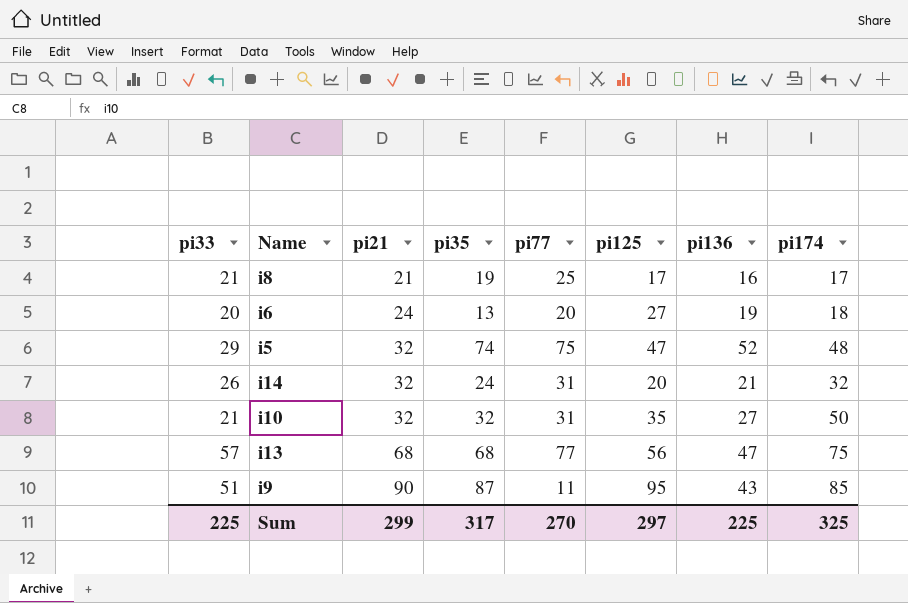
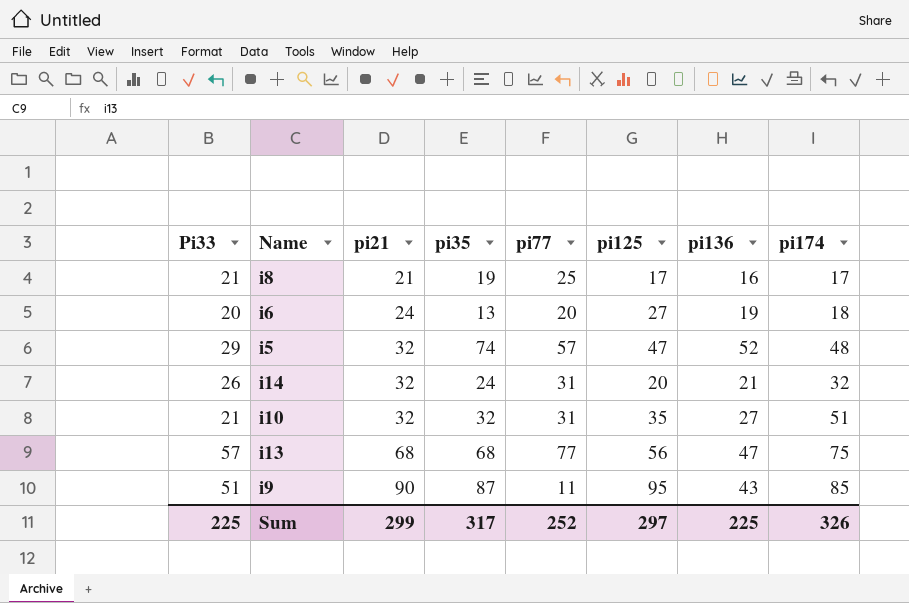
column name: pi33 -> Pi33
i5 | pi77: 75 -> 57
i10 | pi174: 50 -> 51
Sum | pi77: 270 -> 252
Sum | pi174: 325 -> 326

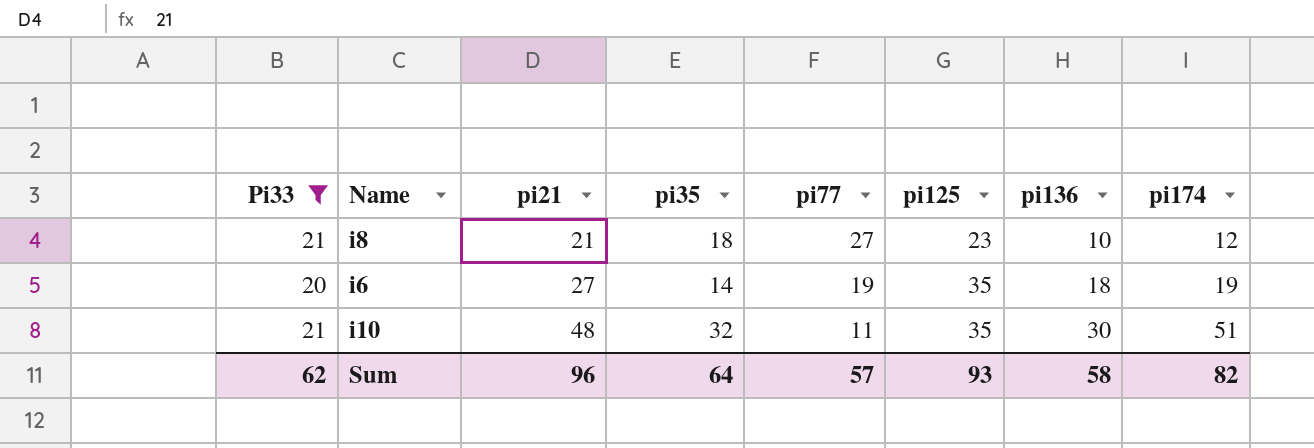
filter: none -> Pi33 <= 21
i8 | pi35: 19 -> 18
i8 | pi77: 25 -> 27
i8 | pi125: 17 -> 23
i8 | pi136: 16 -> 10
i8 | pi174: 17 -> 12
i6 | pi21: 24 -> 27
i6 | pi35: 13 -> 14
i6 | pi77: 20 -> 19
i6 | pi125: 27 -> 35
i6 | pi136: 19 -> 18
i6 | pi174: 18 -> 19
i10 | pi21: 32 -> 48
i10 | pi77: 31 -> 11
i10 | pi136: 27 -> 30
Sum | Pi33: 225 -> 62
Sum | pi21: 299 -> 96
Sum | pi35: 317 -> 64
Sum | pi77: 252 -> 57
Sum | pi125: 297 -> 93
Sum | pi136: 225 -> 58
Sum | pi174: 326 -> 82

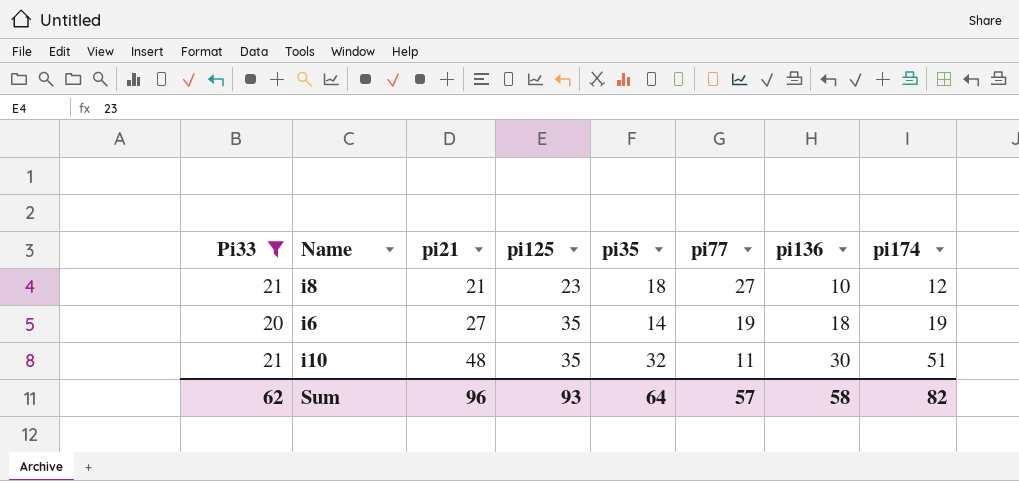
column pi125 | position: 6 -> 4

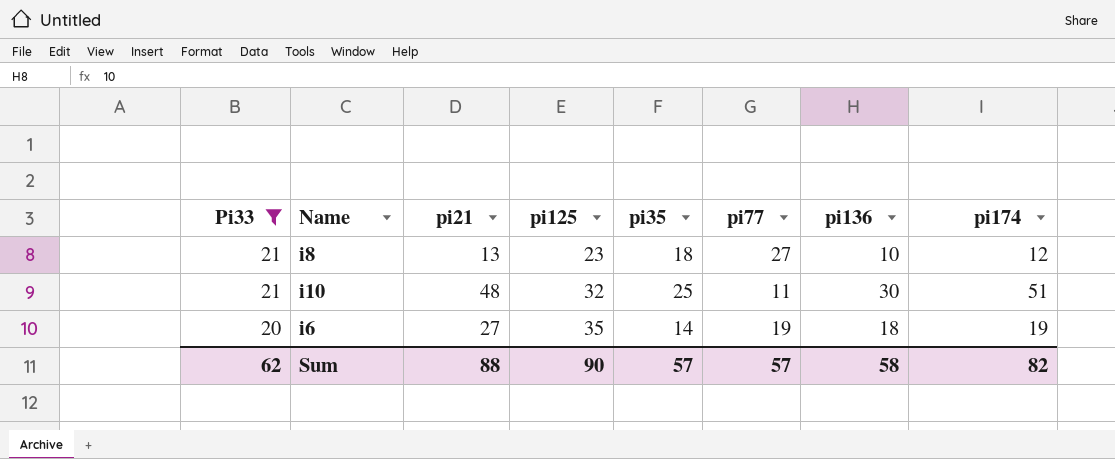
row order: pi21 ascending -> Pi33 descending
i8 | pi21: 21 -> 13
i10 | pi125: 35 -> 32
i10 | pi35: 32 -> 25
Sum | pi21: 96 -> 88
Sum | pi125: 93 -> 90
Sum | pi35: 64 -> 57

